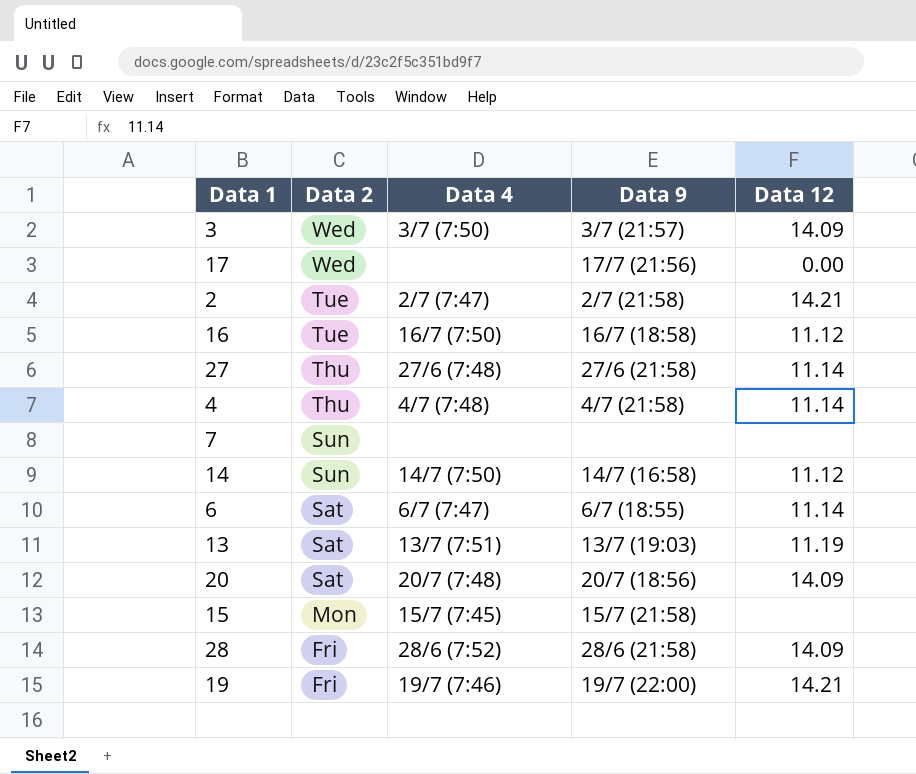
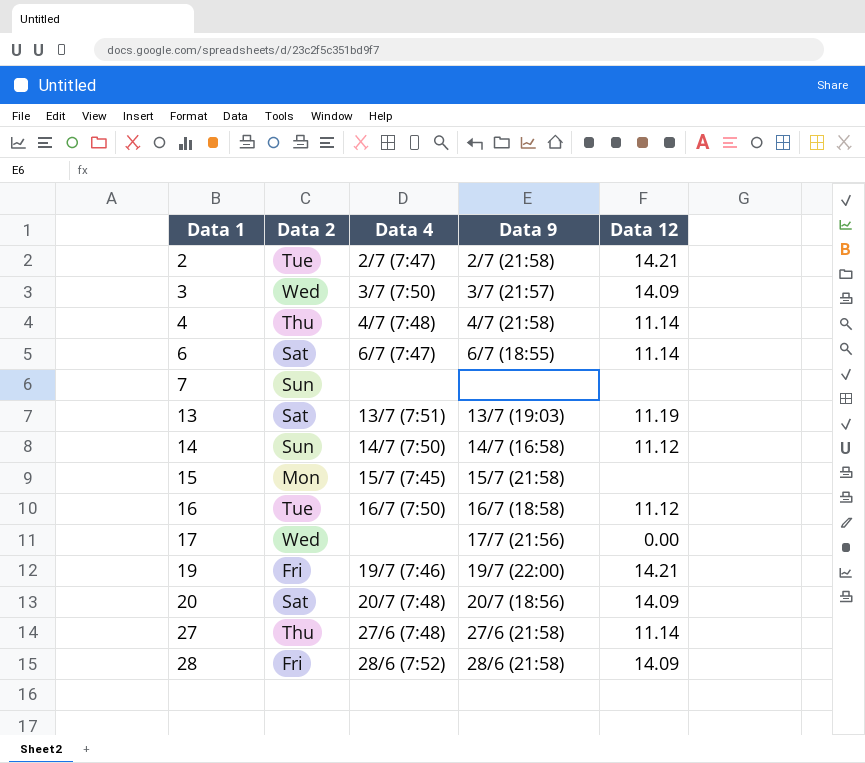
row order: Data 2 descending -> Data 1 ascending

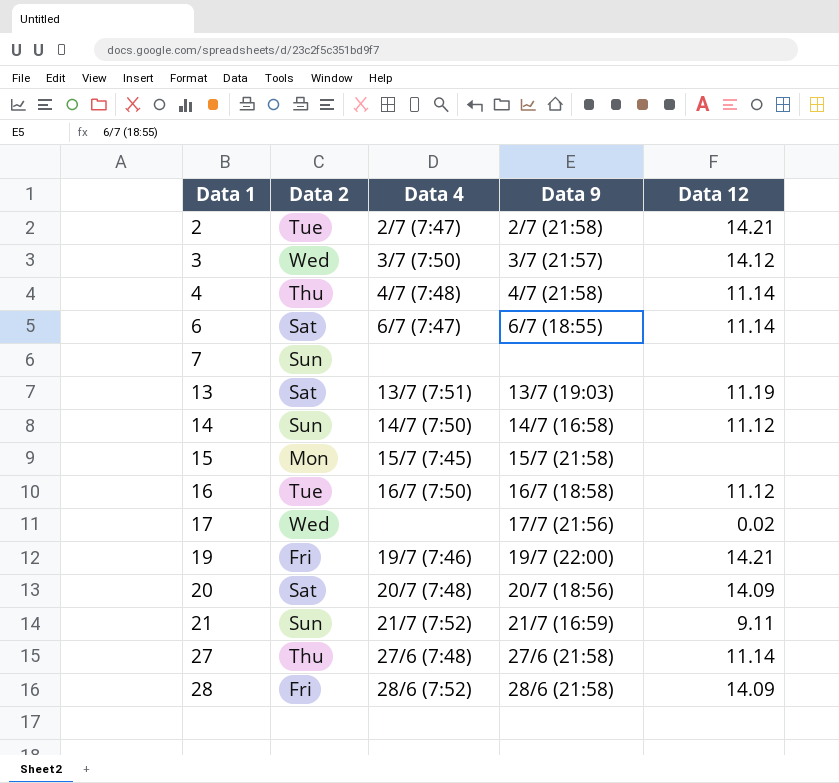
3 | Data 12: 14.09 -> 14.12
17 | Data 12: 0.00 -> 0.02
row 21: none -> Sun | 21/7 (7:52) | 21/7 (16:59) | 9.11

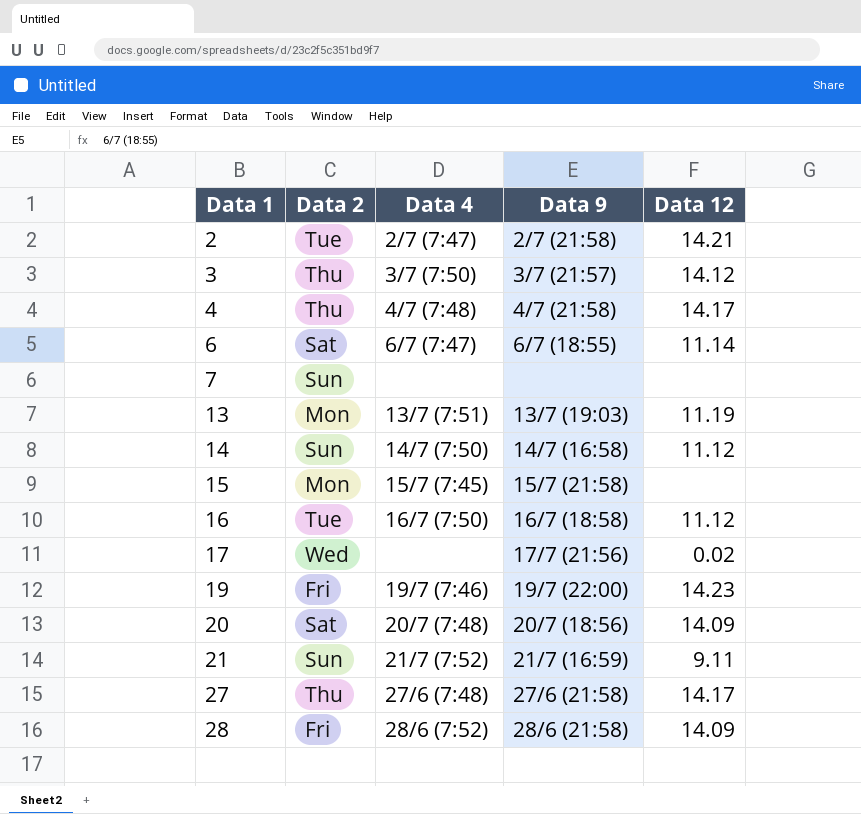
3 | Data 2: Wed -> Thu
4 | Data 12: 11.14 -> 14.17
13 | Data 2: Sat -> Mon
19 | Data 12: 14.21 -> 14.23
27 | Data 12: 11.14 -> 14.17

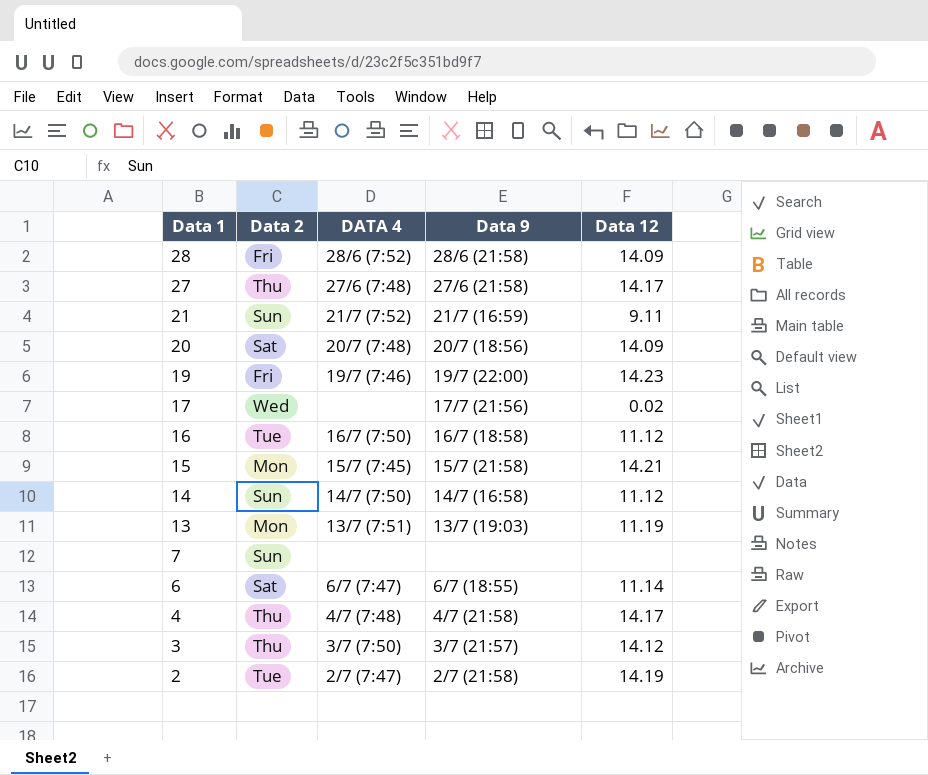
row order: Data 1 ascending -> Data 1 descending
column name: Data 4 -> DATA 4
15 | Data 12: none -> 14.21
2 | Data 12: 14.21 -> 14.19

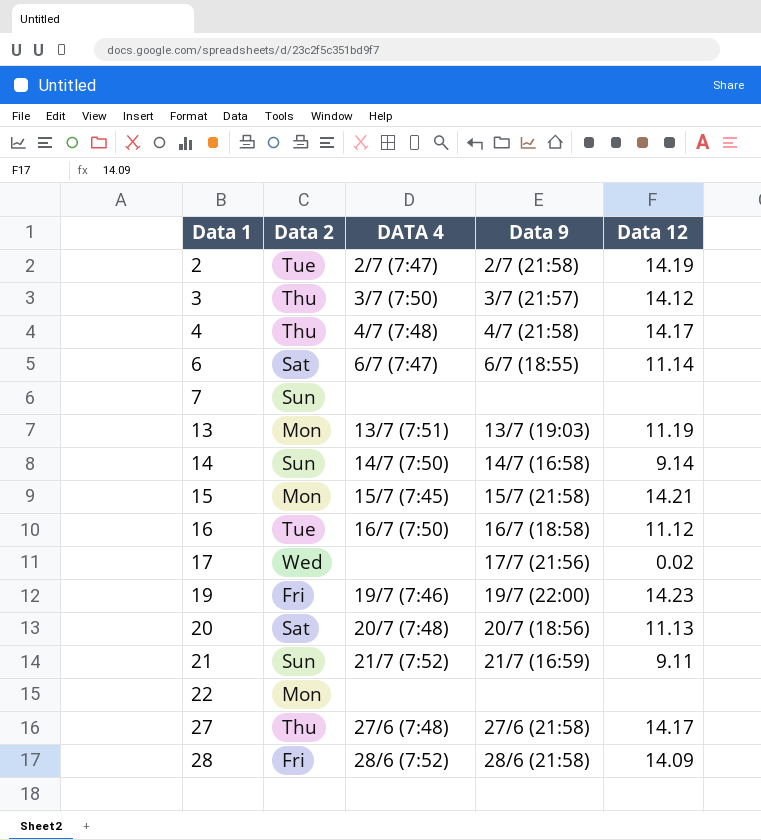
row order: Data 1 descending -> Data 1 ascending
14 | Data 12: 11.12 -> 9.14
20 | Data 12: 14.09 -> 11.13
row 22: none -> Mon | none | none | none

